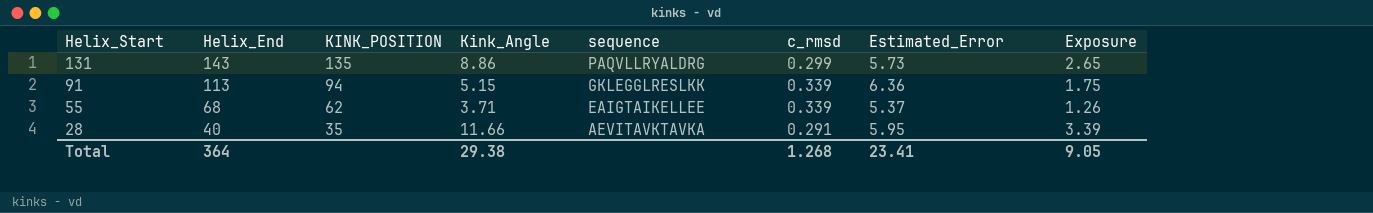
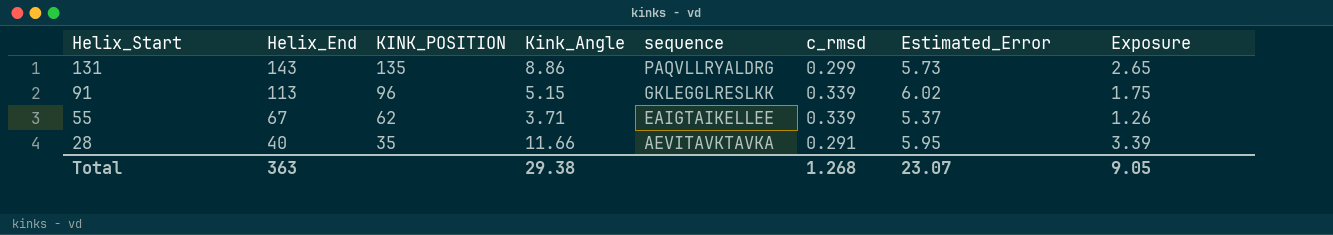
91 | KINK_POSITION: 94 -> 96
91 | Estimated_Error: 6.36 -> 6.02
55 | Helix_End: 68 -> 67
Total | Helix_End: 364 -> 363
Total | Estimated_Error: 23.41 -> 23.07

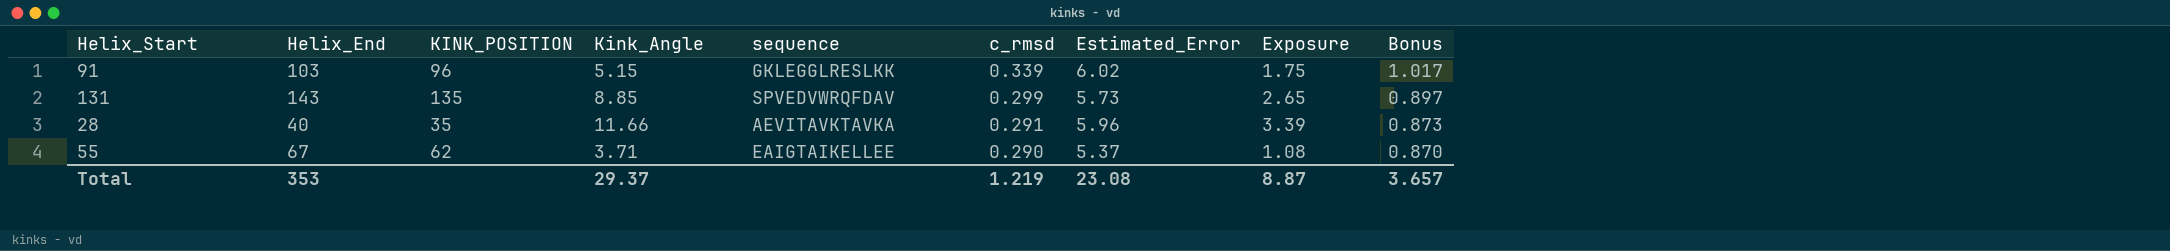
row order: Helix_Start descending -> c_rmsd descending
column Bonus | formula: none -> [c_rmsd] * 3
91 | Helix_End: 113 -> 103
131 | Kink_Angle: 8.86 -> 8.85
131 | sequence: PAQVLLRYALDRG -> SPVEDVWRQFDAV
28 | Estimated_Error: 5.95 -> 5.96
55 | c_rmsd: 0.339 -> 0.290
55 | Exposure: 1.26 -> 1.08
Total | Helix_End: 363 -> 353
Total | Kink_Angle: 29.38 -> 29.37
Total | c_rmsd: 1.268 -> 1.219
Total | Estimated_Error: 23.07 -> 23.08
Total | Exposure: 9.05 -> 8.87

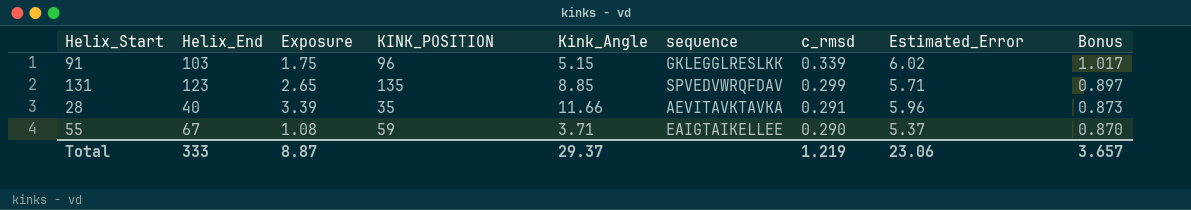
column Exposure | position: 8 -> 3
131 | Helix_End: 143 -> 123
131 | Estimated_Error: 5.73 -> 5.71
55 | KINK_POSITION: 62 -> 59
Total | Helix_End: 353 -> 333
Total | Estimated_Error: 23.08 -> 23.06

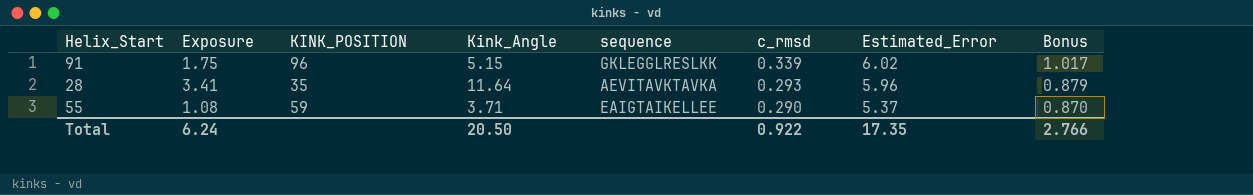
column Helix_End | position: 2 -> none
row 131: 123 | 2.65 | 135 | 8.85 | SPVEDVWRQFDAV | 0.299 | 5.71 | 0.897 -> none
28 | Exposure: 3.39 -> 3.41
28 | Kink_Angle: 11.66 -> 11.64
28 | c_rmsd: 0.291 -> 0.293
28 | Bonus: 0.873 -> 0.879
Total | Exposure: 8.87 -> 6.24
Total | Kink_Angle: 29.37 -> 20.50
Total | c_rmsd: 1.219 -> 0.922
Total | Estimated_Error: 23.06 -> 17.35
Total | Bonus: 3.657 -> 2.766

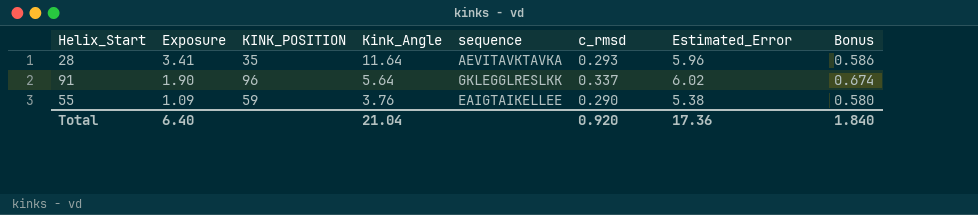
row order: c_rmsd descending -> Exposure descending
column Bonus | formula: [c_rmsd] * 3 -> [c_rmsd] * 2
91 | Exposure: 1.75 -> 1.90
91 | Kink_Angle: 5.15 -> 5.64
91 | c_rmsd: 0.339 -> 0.337
55 | Exposure: 1.08 -> 1.09
55 | Kink_Angle: 3.71 -> 3.76
55 | Estimated_Error: 5.37 -> 5.38
Total | Exposure: 6.24 -> 6.40
Total | Kink_Angle: 20.50 -> 21.04
Total | c_rmsd: 0.922 -> 0.920
Total | Estimated_Error: 17.35 -> 17.36
Total | Bonus: 2.766 -> 1.840

